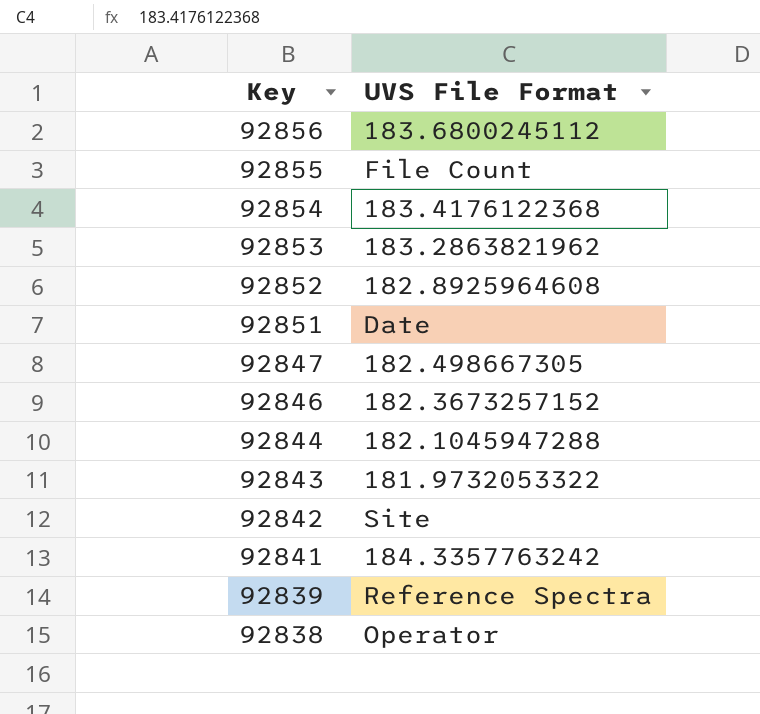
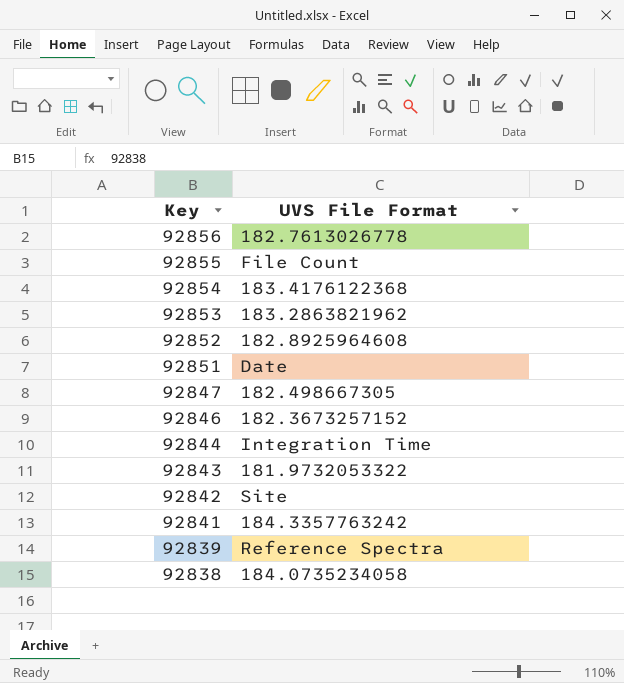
92856 | UVS File Format: 183.6800245112 -> 182.7613026778
92844 | UVS File Format: 182.1045947288 -> Integration Time
92838 | UVS File Format: Operator -> 184.0735234058

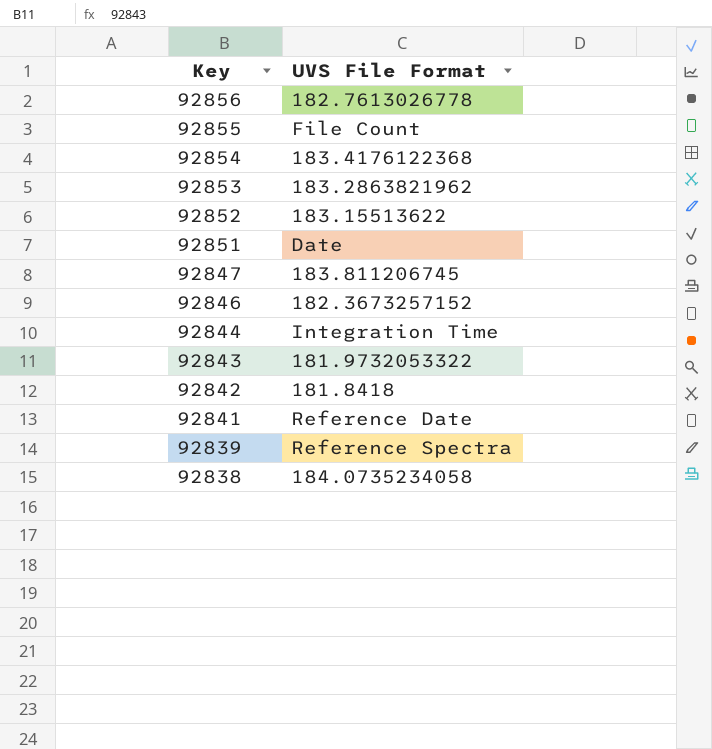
92852 | UVS File Format: 182.8925964608 -> 183.15513622
92847 | UVS File Format: 182.498667305 -> 183.811206745
92842 | UVS File Format: Site -> 181.8418
92841 | UVS File Format: 184.3357763242 -> Reference Date

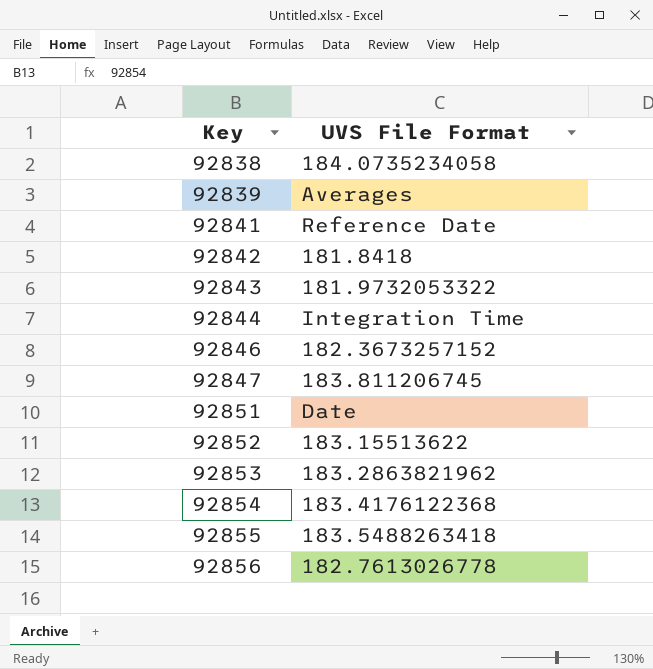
row order: Key descending -> Key ascending
92839 | UVS File Format: Reference Spectra -> Averages
92855 | UVS File Format: File Count -> 183.5488263418

